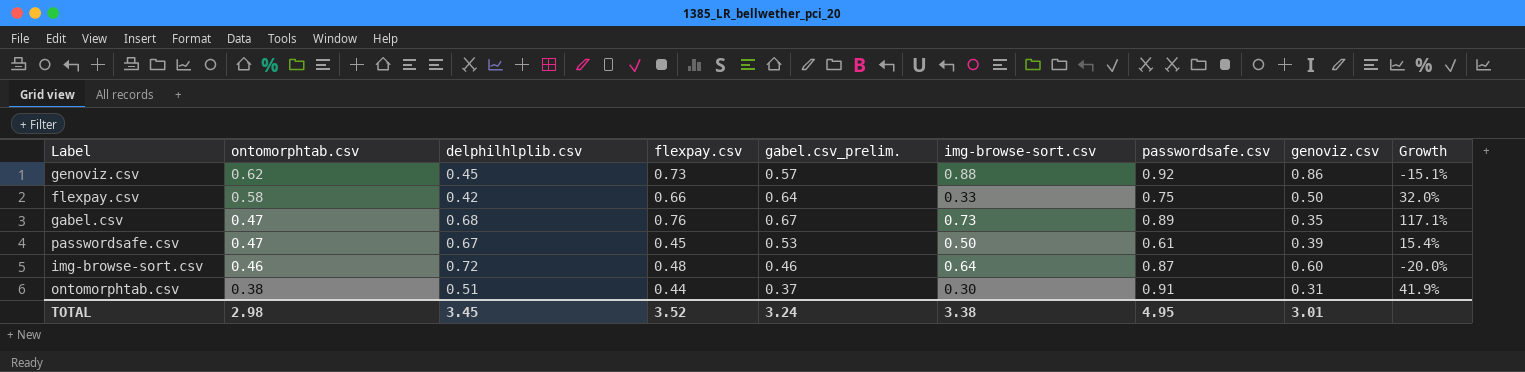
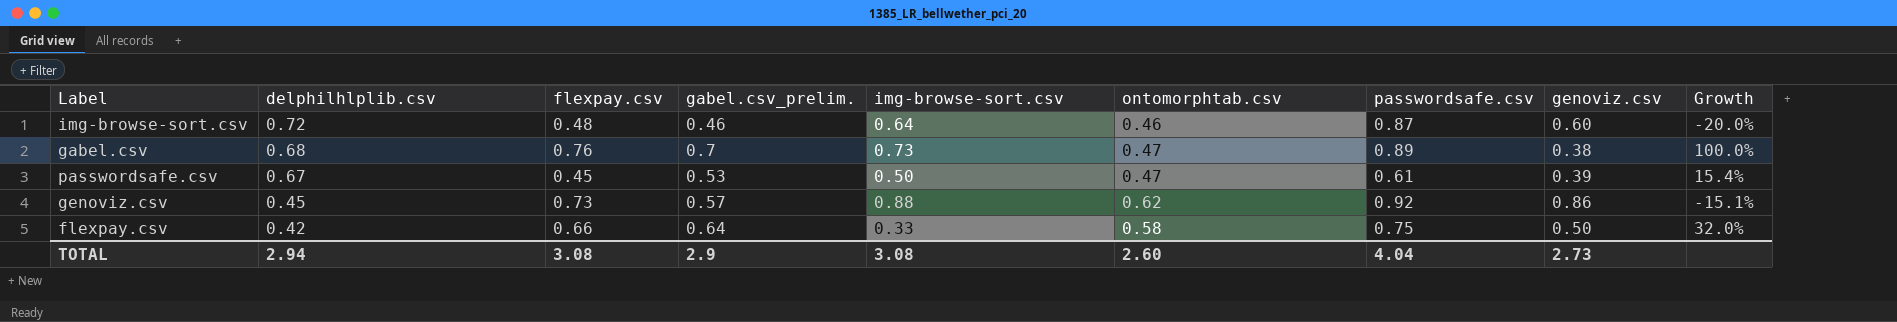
row order: ontomorphtab.csv descending -> delphilhlplib.csv descending
column ontomorphtab.csv | position: 2 -> 6
row ontomorphtab.csv: 0.38 | 0.51 | 0.44 | 0.37 | 0.30 | 0.91 | 0.31 | 41.9% -> none
gabel.csv | gabel.csv_prelim.: 0.67 -> 0.7
gabel.csv | genoviz.csv: 0.35 -> 0.38
gabel.csv | Growth: 117.1% -> 100.0%
TOTAL | delphilhlplib.csv: 3.45 -> 2.94
TOTAL | flexpay.csv: 3.52 -> 3.08
TOTAL | gabel.csv_prelim.: 3.24 -> 2.9
TOTAL | img-browse-sort.csv: 3.38 -> 3.08
TOTAL | ontomorphtab.csv: 2.98 -> 2.60
TOTAL | passwordsafe.csv: 4.95 -> 4.04
TOTAL | genoviz.csv: 3.01 -> 2.73

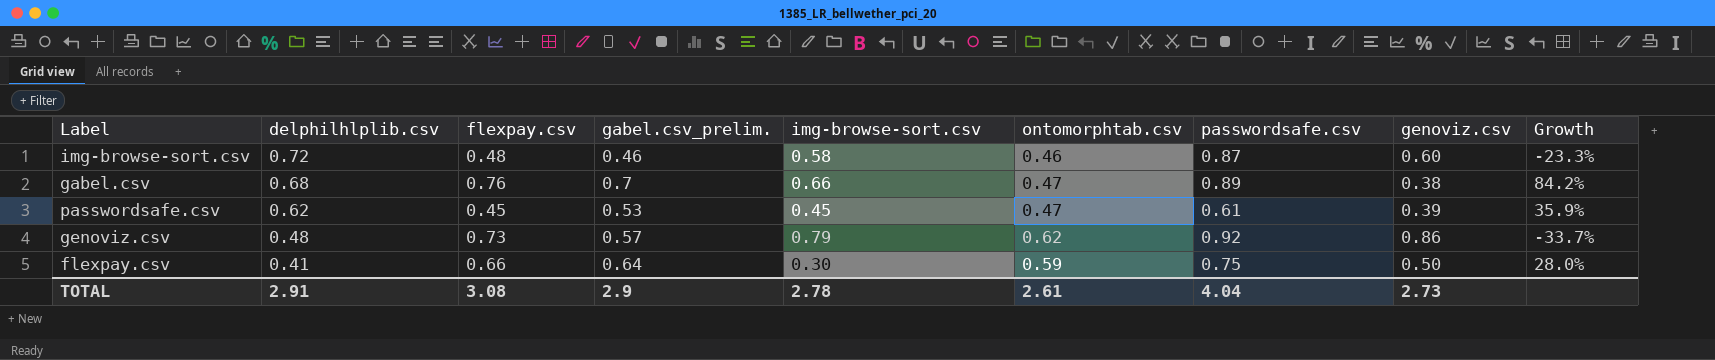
column Growth | formula: ([flexpay.csv] - [genoviz.csv]) / [genoviz.csv] -> ([gabel.csv_prelim.] - [genoviz.csv]) / [genoviz.csv]
img-browse-sort.csv | img-browse-sort.csv: 0.64 -> 0.58
gabel.csv | img-browse-sort.csv: 0.73 -> 0.66
passwordsafe.csv | delphilhlplib.csv: 0.67 -> 0.62
passwordsafe.csv | img-browse-sort.csv: 0.50 -> 0.45
genoviz.csv | delphilhlplib.csv: 0.45 -> 0.48
genoviz.csv | img-browse-sort.csv: 0.88 -> 0.79
flexpay.csv | delphilhlplib.csv: 0.42 -> 0.41
flexpay.csv | img-browse-sort.csv: 0.33 -> 0.30
flexpay.csv | ontomorphtab.csv: 0.58 -> 0.59
TOTAL | delphilhlplib.csv: 2.94 -> 2.91
TOTAL | img-browse-sort.csv: 3.08 -> 2.78
TOTAL | ontomorphtab.csv: 2.60 -> 2.61

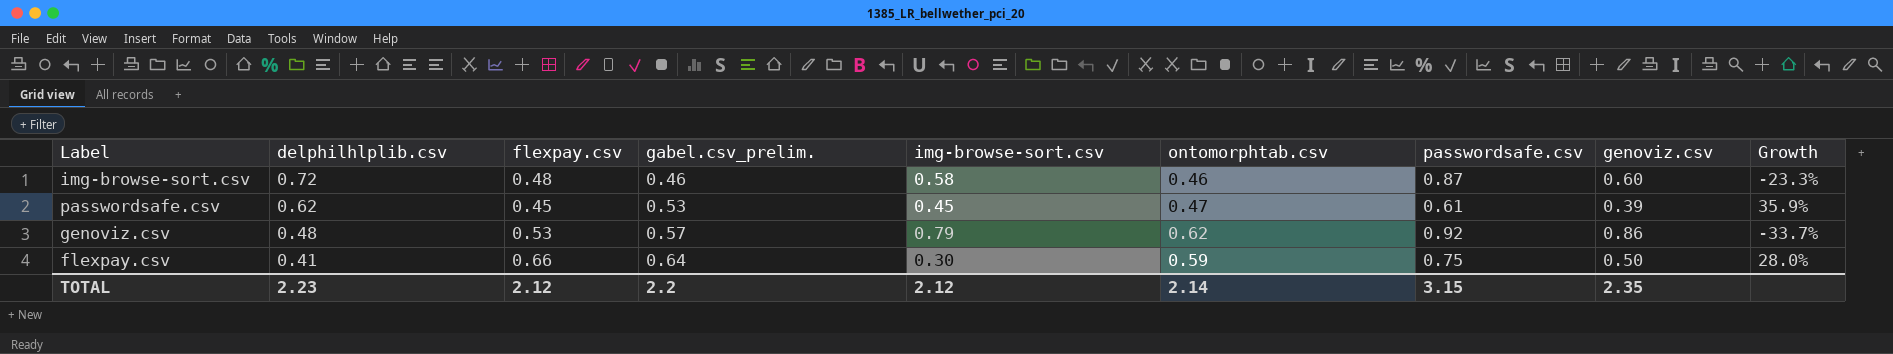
row gabel.csv: 0.68 | 0.76 | 0.7 | 0.66 | 0.47 | 0.89 | 0.38 | 84.2% -> none
genoviz.csv | flexpay.csv: 0.73 -> 0.53
TOTAL | delphilhlplib.csv: 2.91 -> 2.23
TOTAL | flexpay.csv: 3.08 -> 2.12
TOTAL | gabel.csv_prelim.: 2.9 -> 2.2
TOTAL | img-browse-sort.csv: 2.78 -> 2.12
TOTAL | ontomorphtab.csv: 2.61 -> 2.14
TOTAL | passwordsafe.csv: 4.04 -> 3.15
TOTAL | genoviz.csv: 2.73 -> 2.35

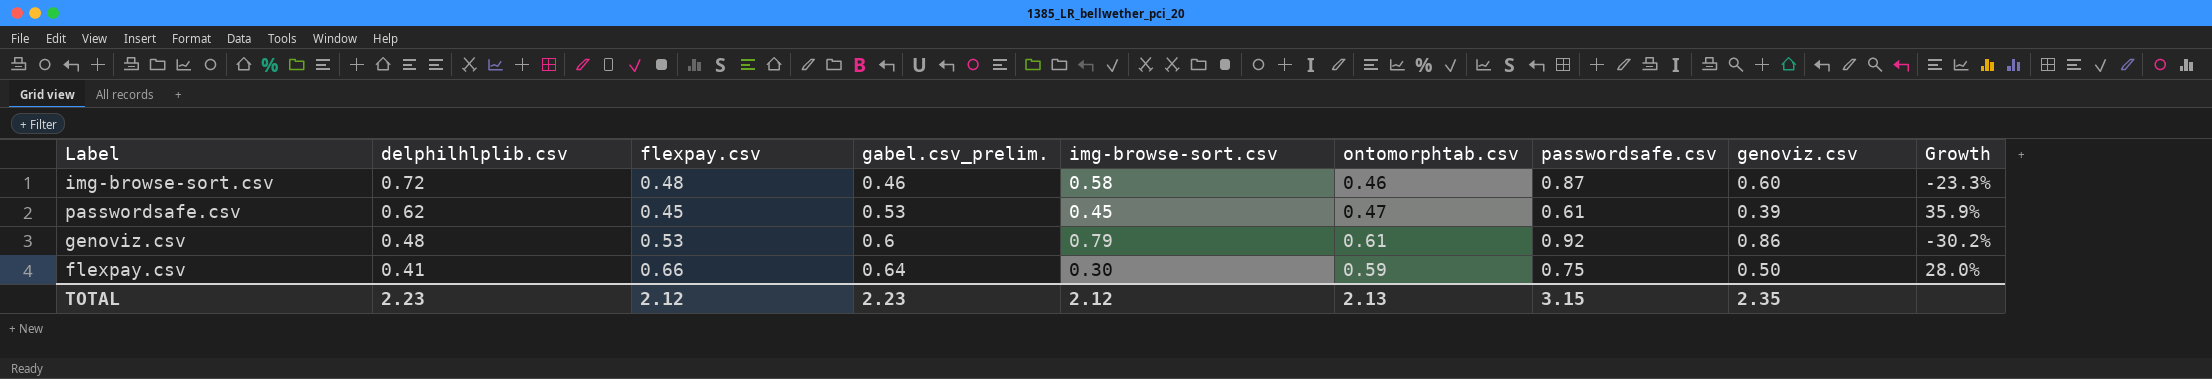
genoviz.csv | gabel.csv_prelim.: 0.57 -> 0.6
genoviz.csv | ontomorphtab.csv: 0.62 -> 0.61
genoviz.csv | Growth: -33.7% -> -30.2%
TOTAL | gabel.csv_prelim.: 2.2 -> 2.23
TOTAL | ontomorphtab.csv: 2.14 -> 2.13

